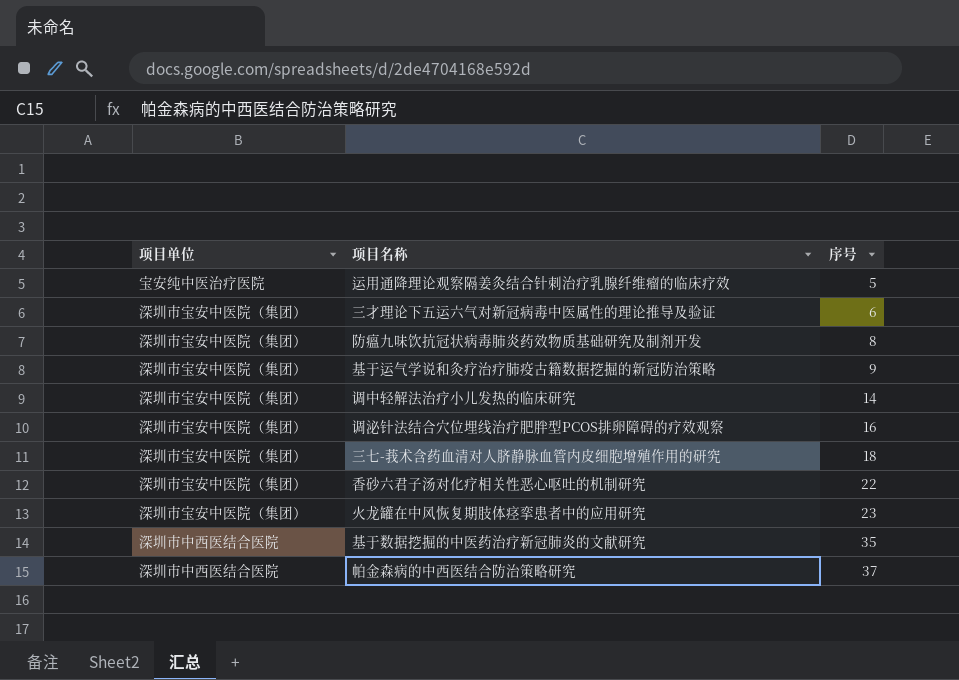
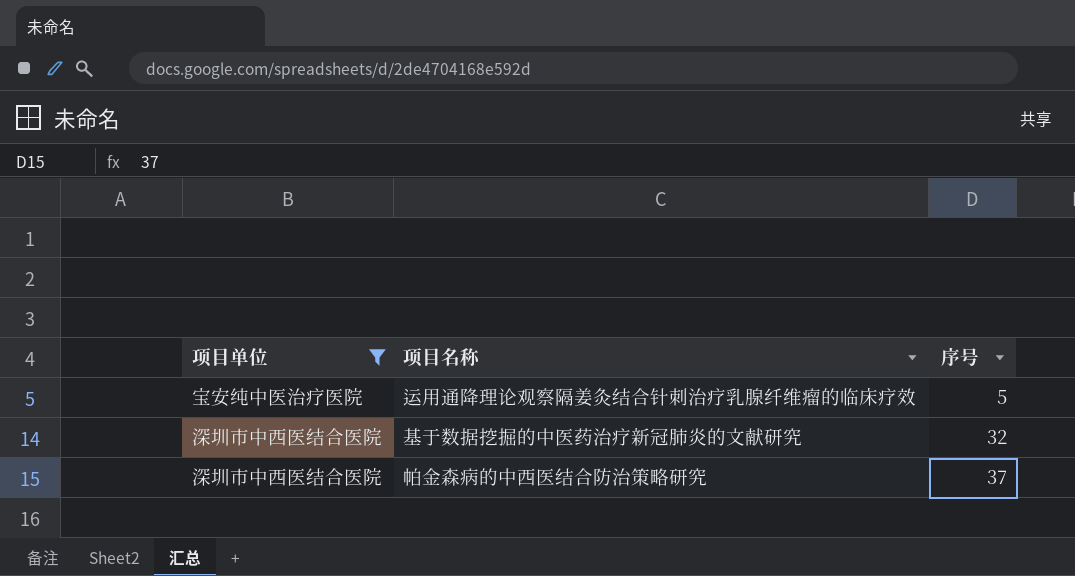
filter: none -> 项目单位 != 深圳市宝安中医院（集团）
基于数据挖掘的中医药治疗新冠肺炎的文献研究 | 序号: 35 -> 32

